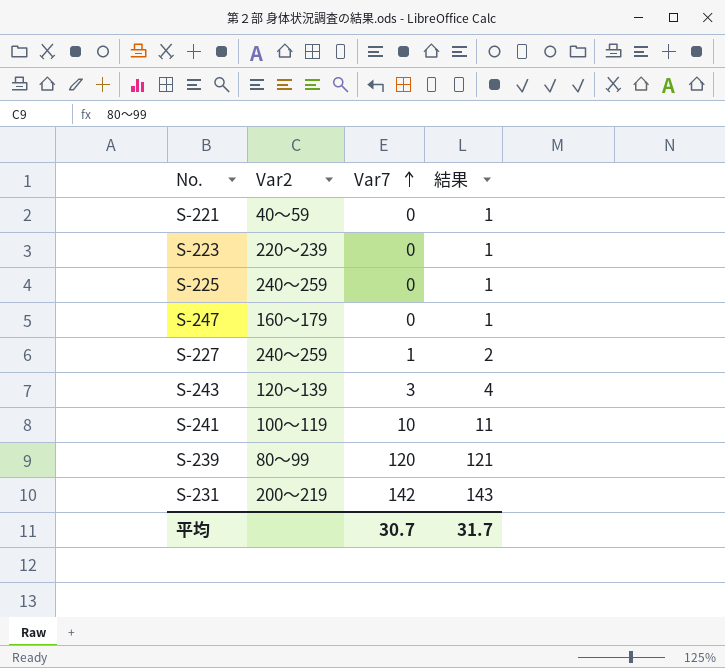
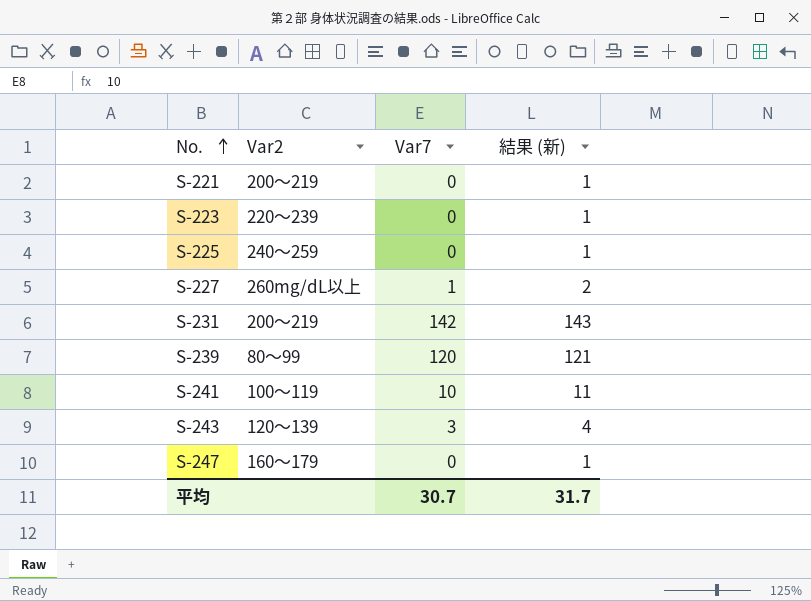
row order: Var7 ascending -> No. ascending
column name: 結果 -> 結果 (新)
S-221 | Var2: 40～59 -> 200～219
S-227 | Var2: 240～259 -> 260mg/dL以上

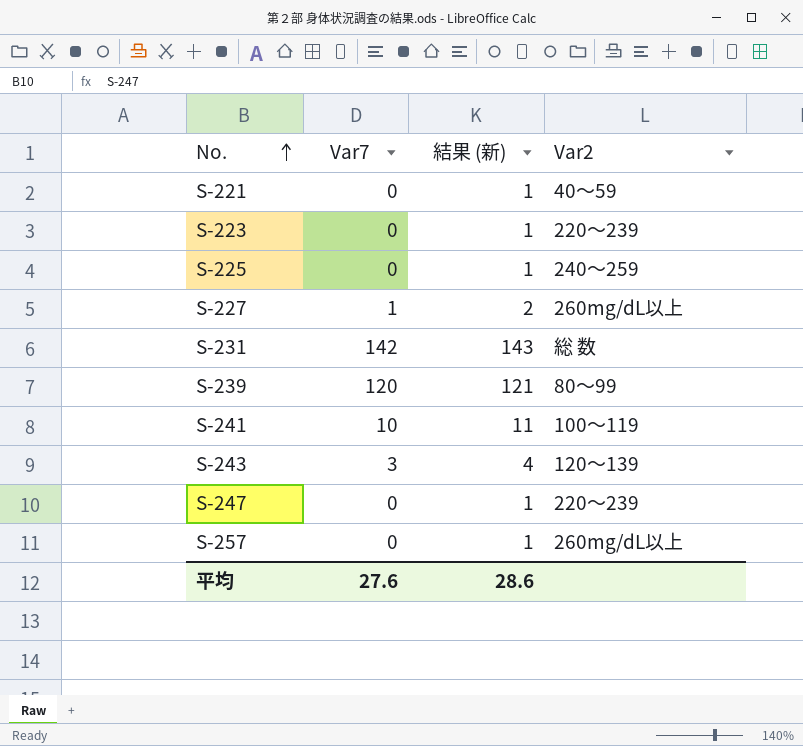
column Var2 | position: 2 -> 4
S-221 | Var2: 200～219 -> 40～59
S-231 | Var2: 200～219 -> 総 数
S-247 | Var2: 160～179 -> 220～239
row S-257: none -> 0 | 1 | 260mg/dL以上
平均 | Var7: 30.7 -> 27.6
平均 | 結果 (新): 31.7 -> 28.6

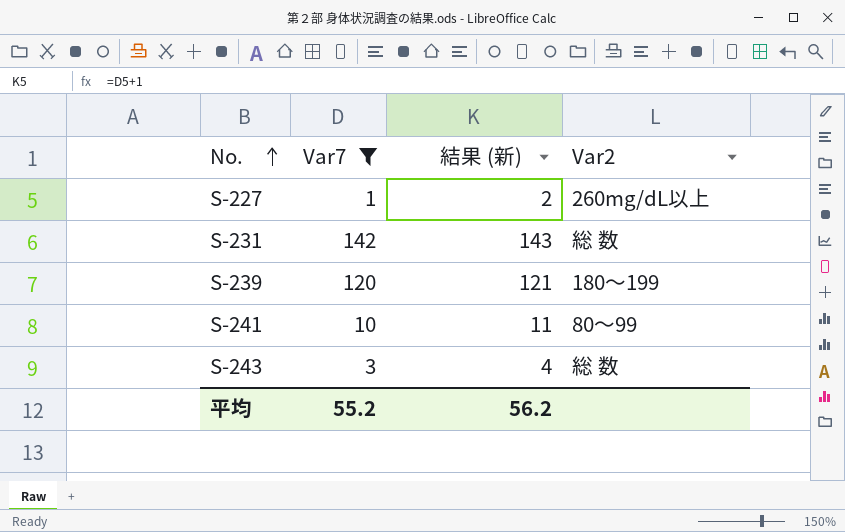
filter: none -> Var7 != 0
S-239 | Var2: 80～99 -> 180～199
S-241 | Var2: 100～119 -> 80～99
S-243 | Var2: 120～139 -> 総 数
平均 | Var7: 27.6 -> 55.2
平均 | 結果 (新): 28.6 -> 56.2

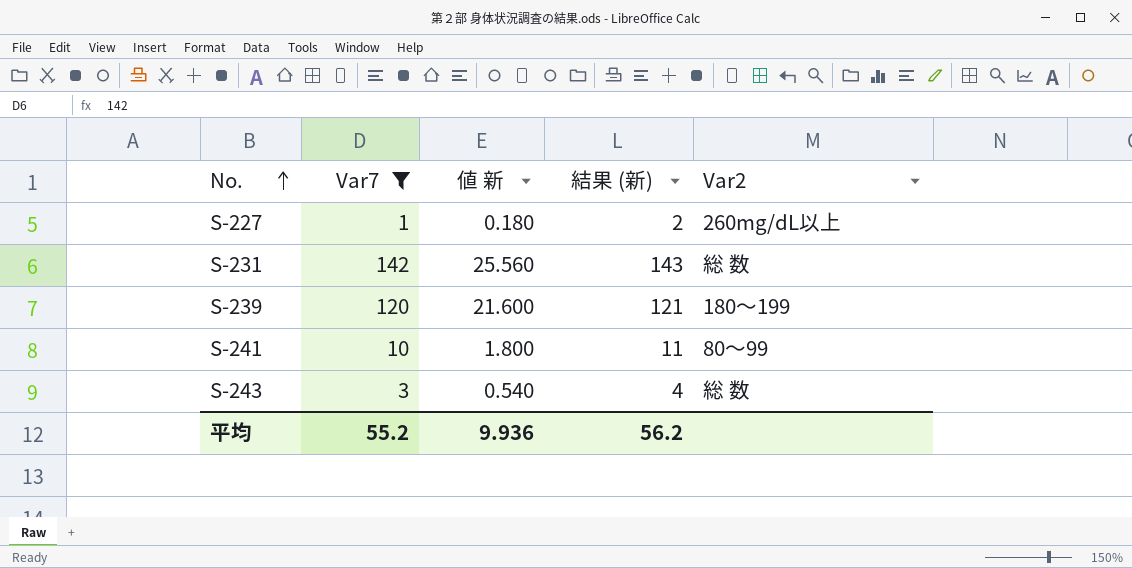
column 値 新 | formula: none -> [Var7] * 0.18

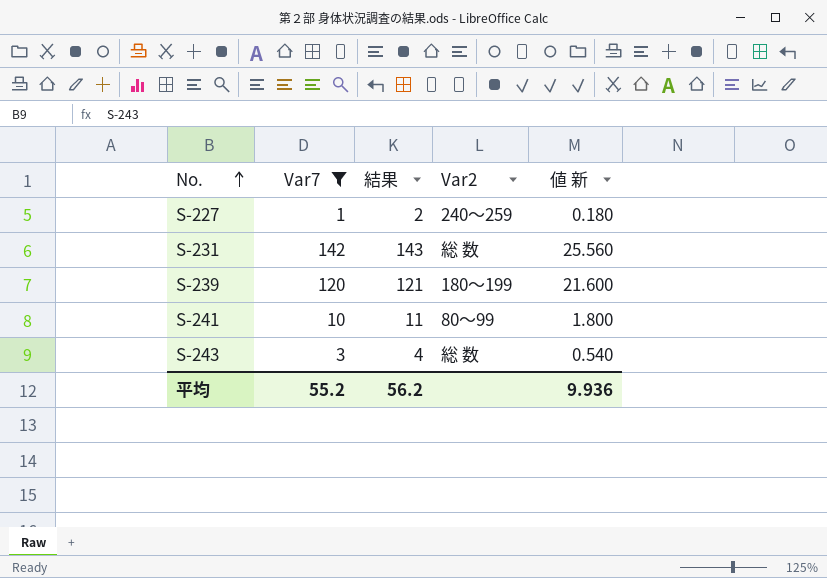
column name: 結果 (新) -> 結果
column 値 新 | position: 3 -> 5
S-227 | Var2: 260mg/dL以上 -> 240～259

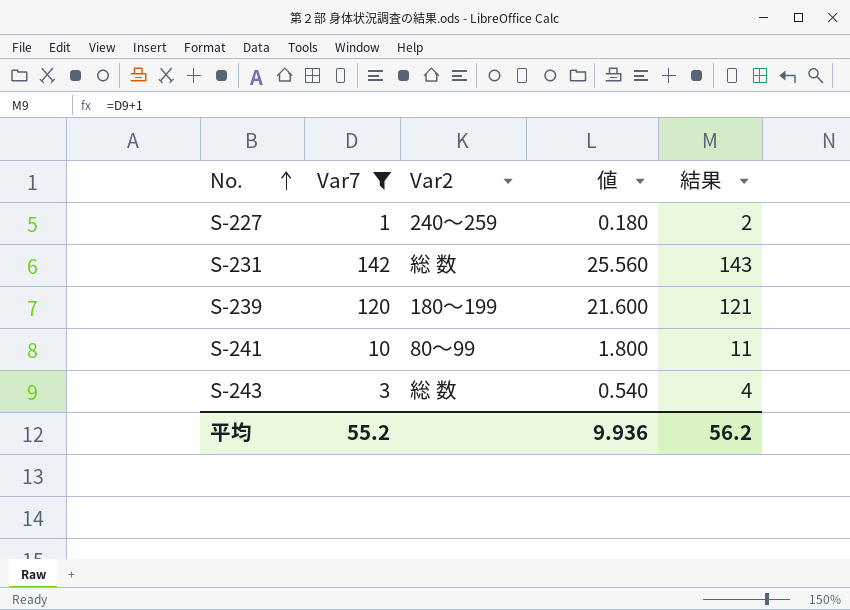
column name: 値 新 -> 値
column 結果 | position: 3 -> 5

